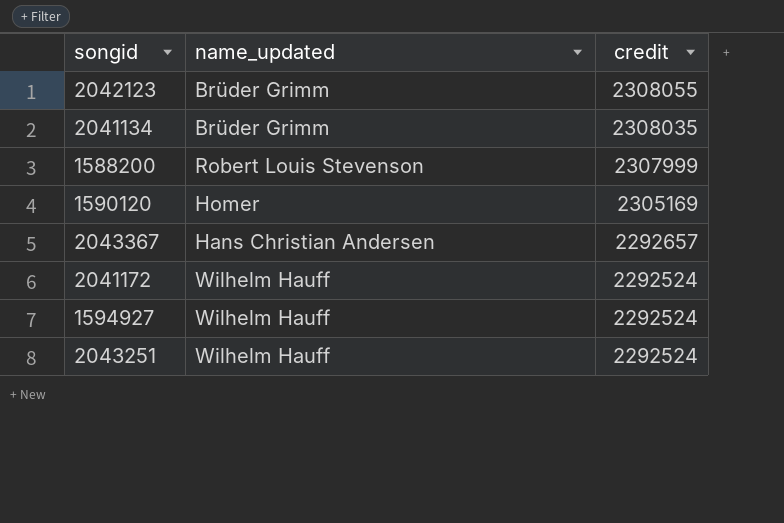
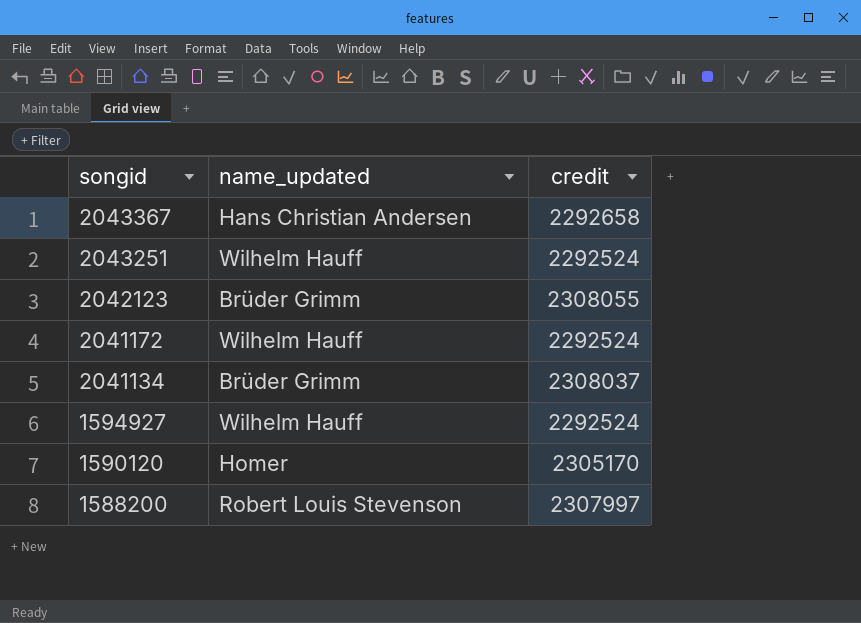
row order: credit descending -> songid descending
2043367 | credit: 2292657 -> 2292658
2041134 | credit: 2308035 -> 2308037
1590120 | credit: 2305169 -> 2305170
1588200 | credit: 2307999 -> 2307997

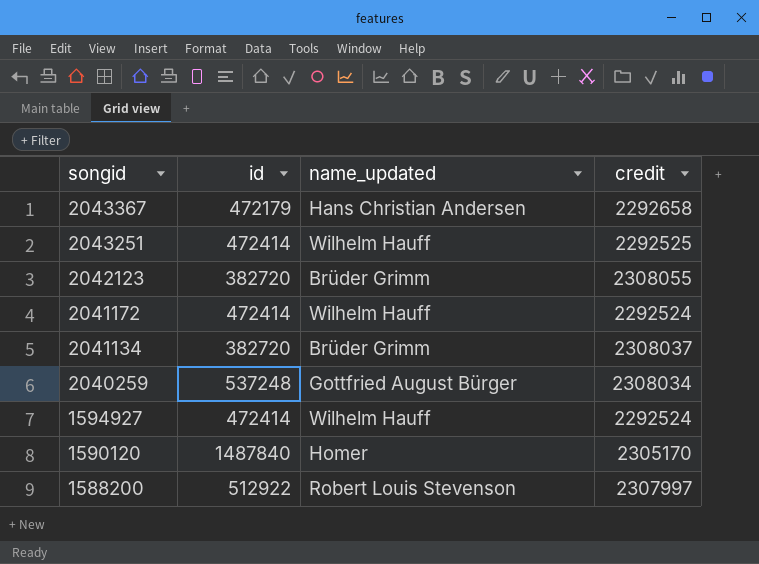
column id | position: none -> 2
2043251 | credit: 2292524 -> 2292525
row 2040259: none -> 537248 | Gottfried August Bürger | 2308034

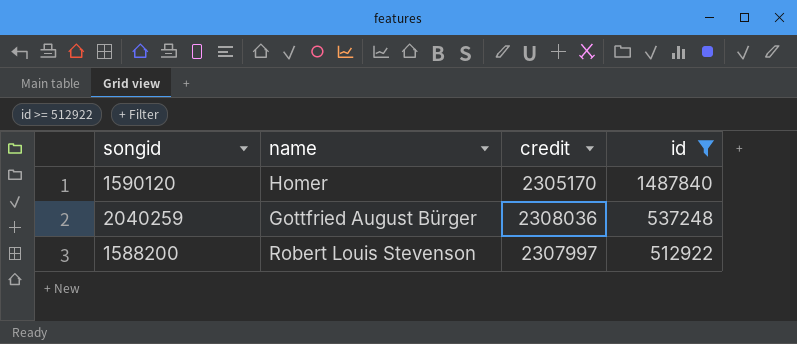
filter: none -> id >= 512922
row order: songid descending -> id descending
column name: name_updated -> name
column id | position: 2 -> 4
2040259 | credit: 2308034 -> 2308036

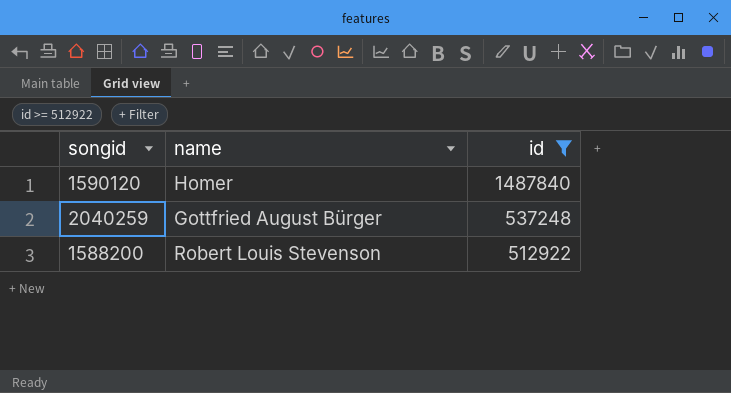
column credit | position: 3 -> none

